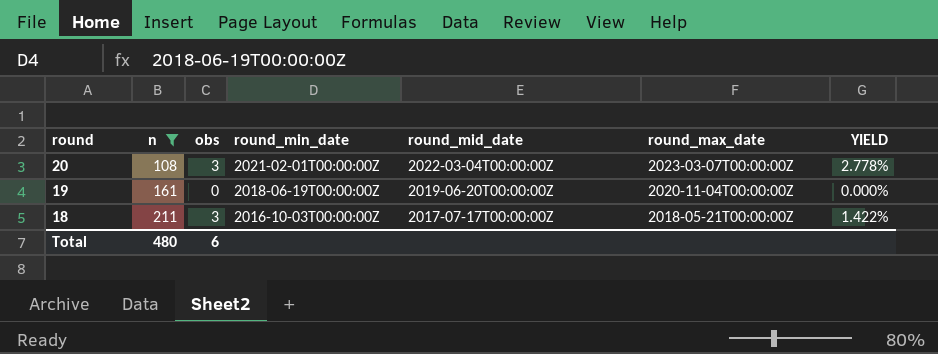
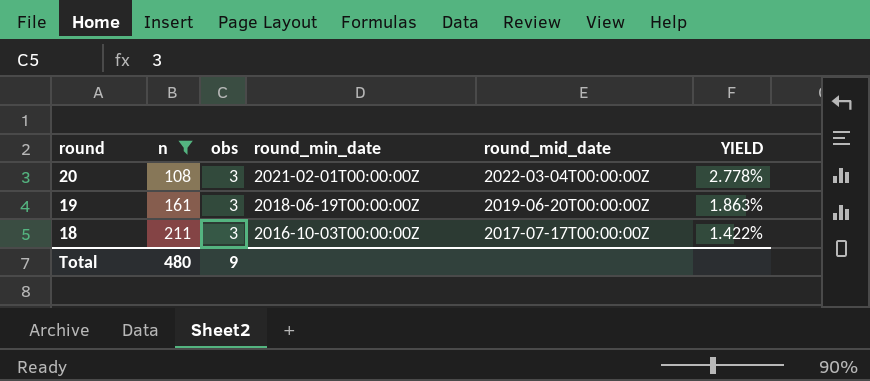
column round_max_date | position: 6 -> none
19 | obs: 0 -> 3
19 | YIELD: 0.000% -> 1.863%
Total | obs: 6 -> 9

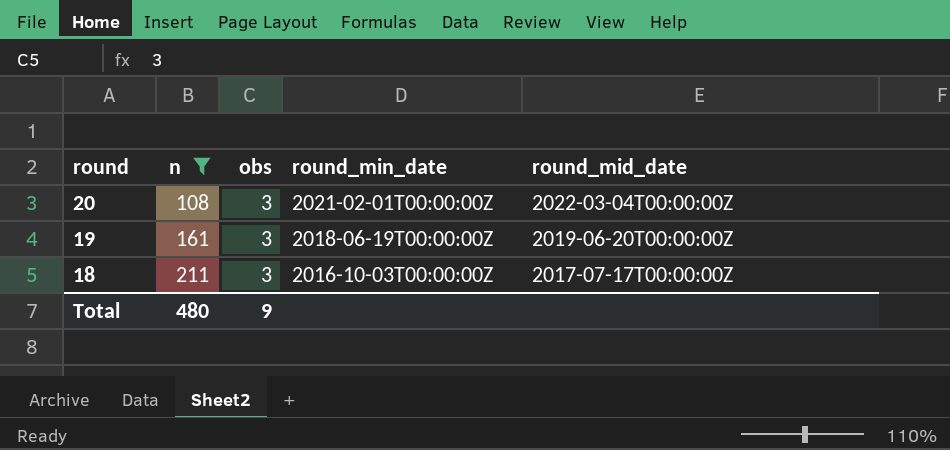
column YIELD | formula: [obs] / [n] -> none

